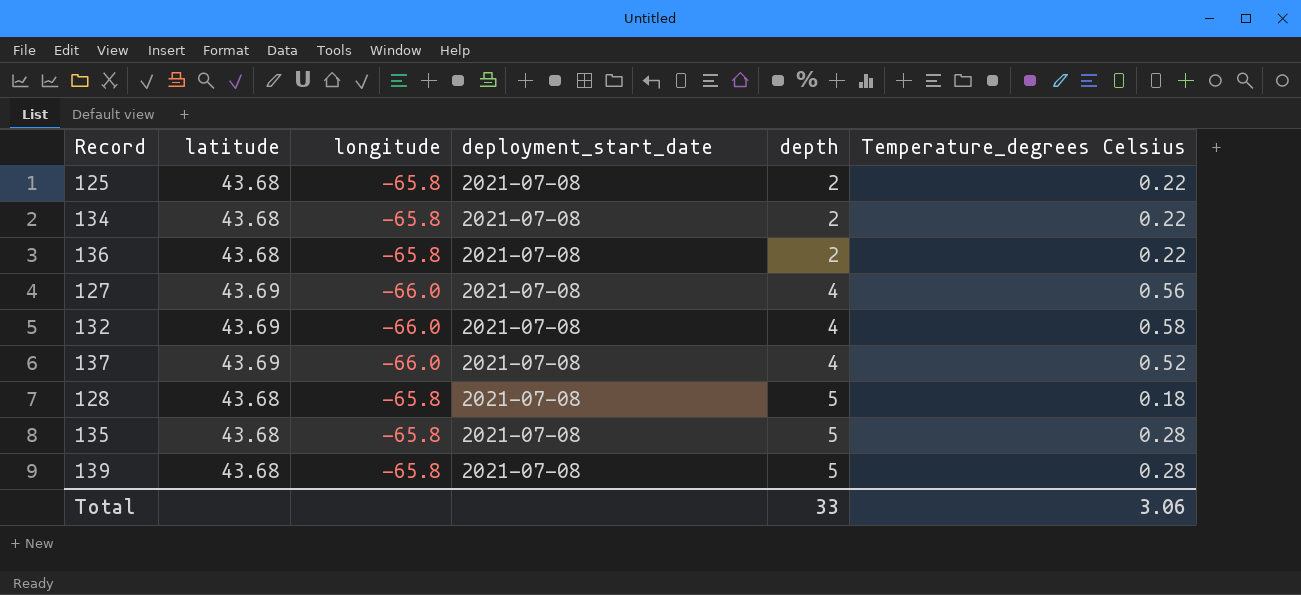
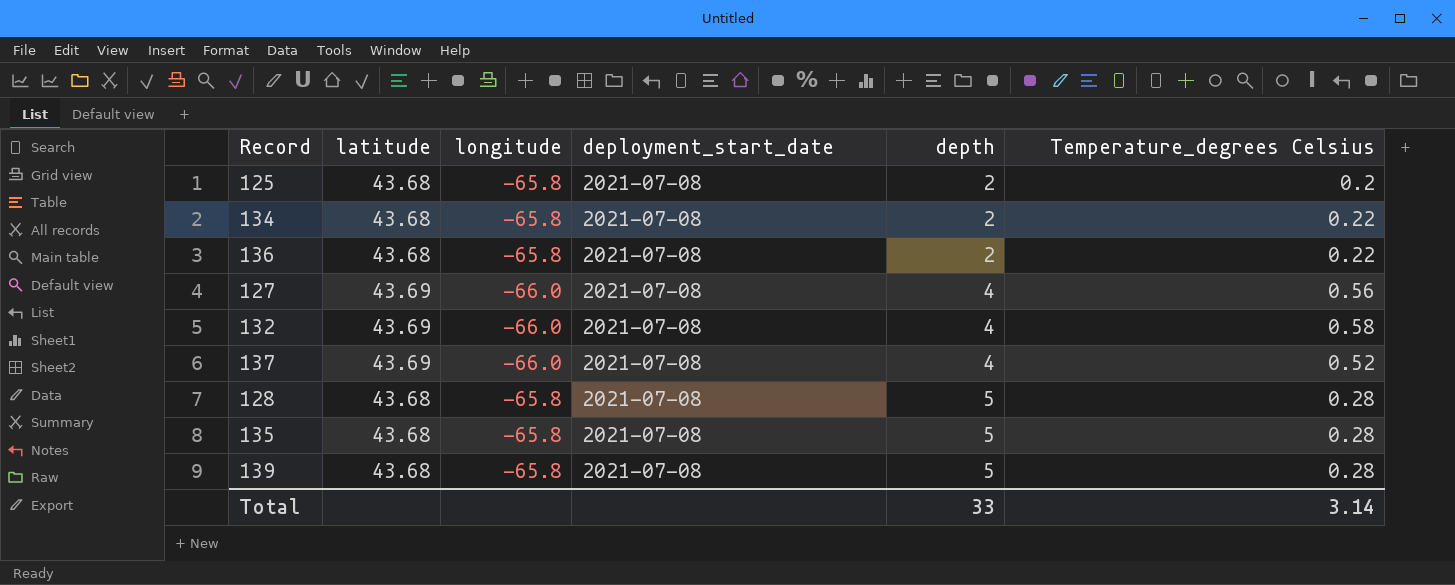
125 | Temperature_degrees Celsius: 0.22 -> 0.2
128 | Temperature_degrees Celsius: 0.18 -> 0.28
Total | Temperature_degrees Celsius: 3.06 -> 3.14

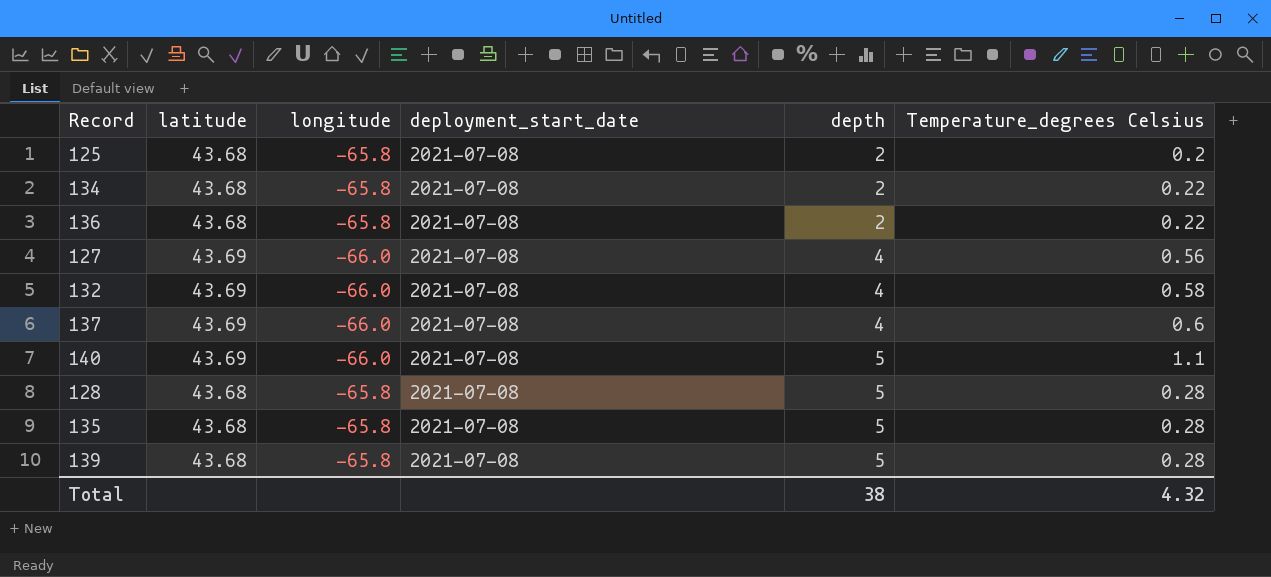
137 | Temperature_degrees Celsius: 0.52 -> 0.6
row 140: none -> 43.69 | -66.0 | 2021-07-08 | 5 | 1.1
Total | depth: 33 -> 38
Total | Temperature_degrees Celsius: 3.14 -> 4.32

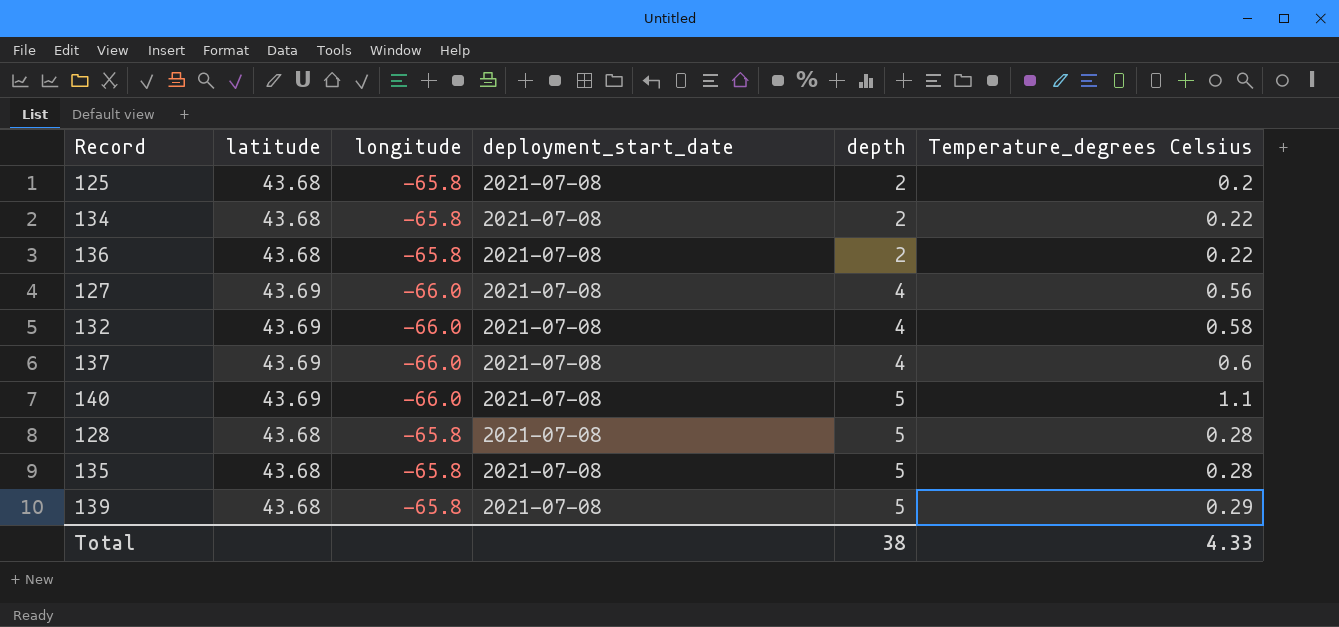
139 | Temperature_degrees Celsius: 0.28 -> 0.29
Total | Temperature_degrees Celsius: 4.32 -> 4.33

